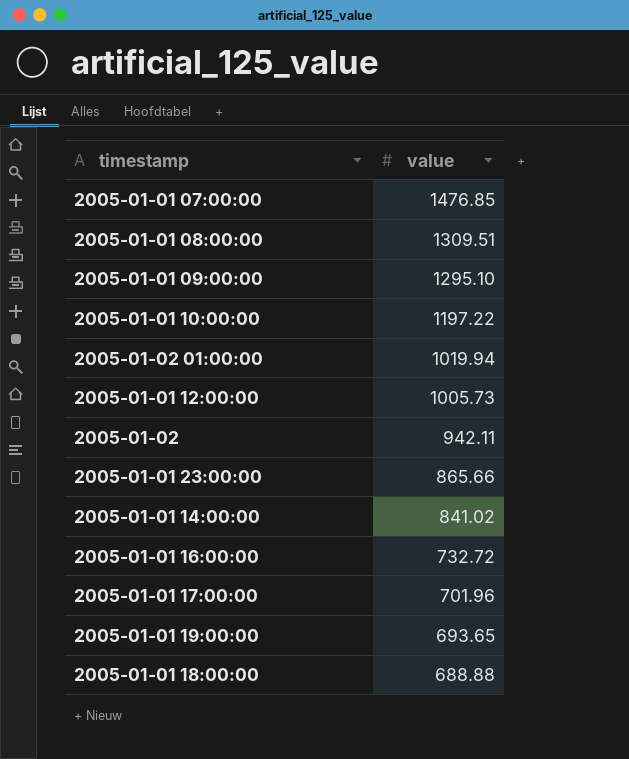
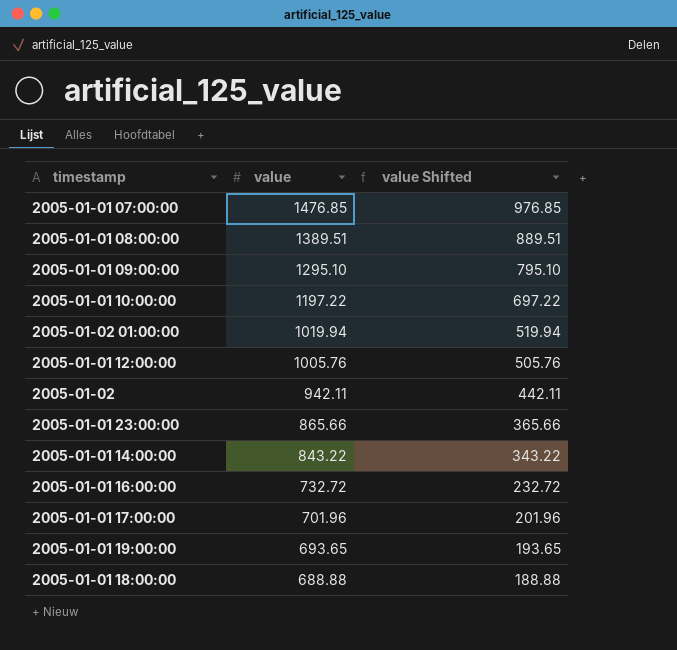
column value Shifted | formula: none -> [value] - 500
2005-01-01 08:00:00 | value: 1309.51 -> 1389.51
2005-01-01 12:00:00 | value: 1005.73 -> 1005.76
2005-01-01 14:00:00 | value: 841.02 -> 843.22

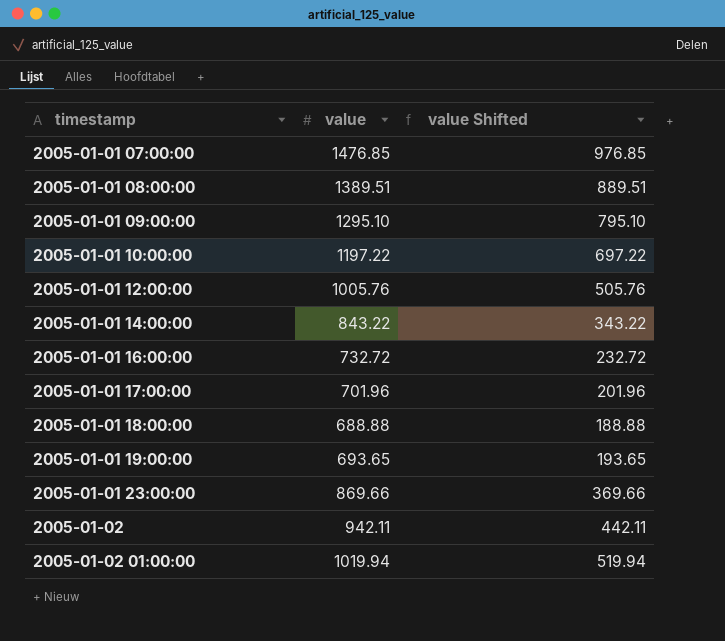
row order: value descending -> timestamp ascending
2005-01-01 23:00:00 | value: 865.66 -> 869.66
2005-01-01 23:00:00 | value Shifted: 365.66 -> 369.66

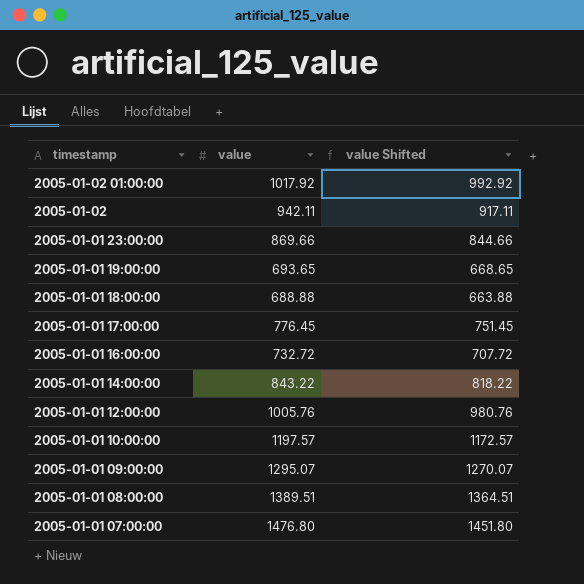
row order: timestamp ascending -> timestamp descending
column value Shifted | formula: [value] - 500 -> [value] - 25
2005-01-02 01:00:00 | value: 1019.94 -> 1017.92
2005-01-01 17:00:00 | value: 701.96 -> 776.45
2005-01-01 10:00:00 | value: 1197.22 -> 1197.57
2005-01-01 09:00:00 | value: 1295.10 -> 1295.07
2005-01-01 07:00:00 | value: 1476.85 -> 1476.80

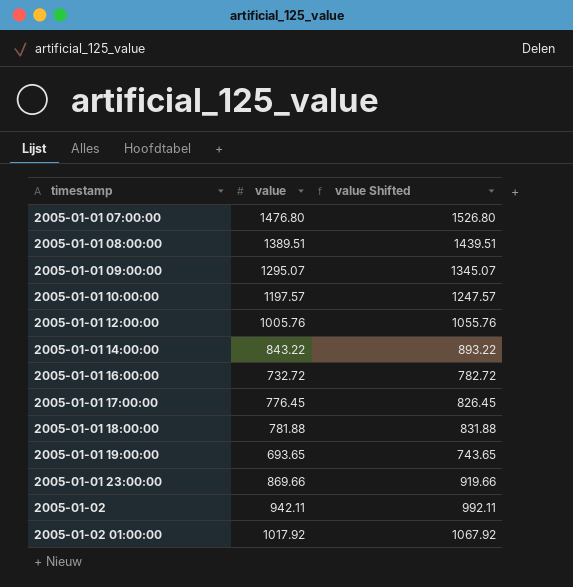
row order: timestamp descending -> timestamp ascending
column value Shifted | formula: [value] - 25 -> [value] + 50
2005-01-01 18:00:00 | value: 688.88 -> 781.88

